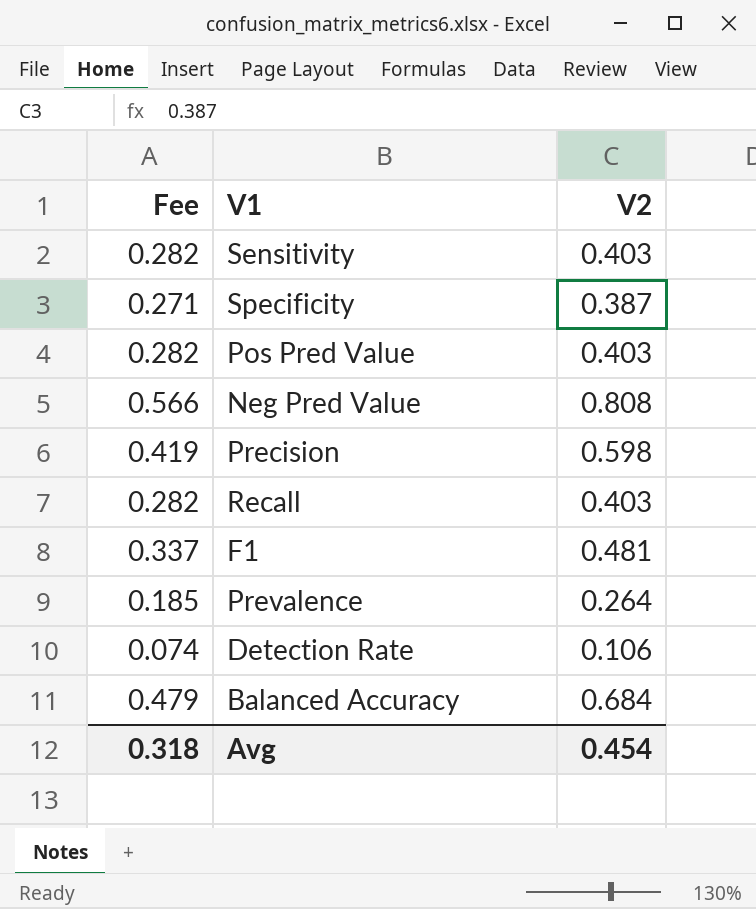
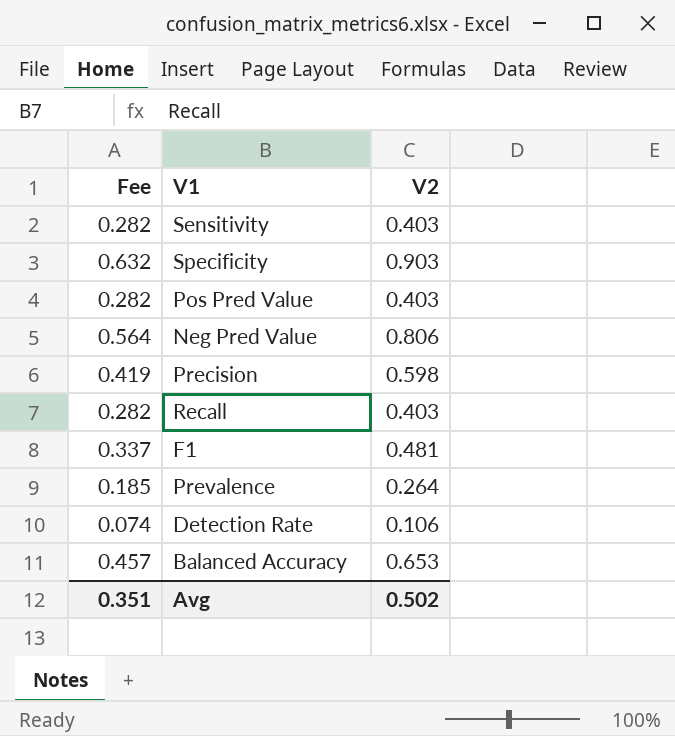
Specificity | Fee: 0.271 -> 0.632
Specificity | V2: 0.387 -> 0.903
Neg Pred Value | Fee: 0.566 -> 0.564
Neg Pred Value | V2: 0.808 -> 0.806
Balanced Accuracy | Fee: 0.479 -> 0.457
Balanced Accuracy | V2: 0.684 -> 0.653
Avg | Fee: 0.318 -> 0.351
Avg | V2: 0.454 -> 0.502

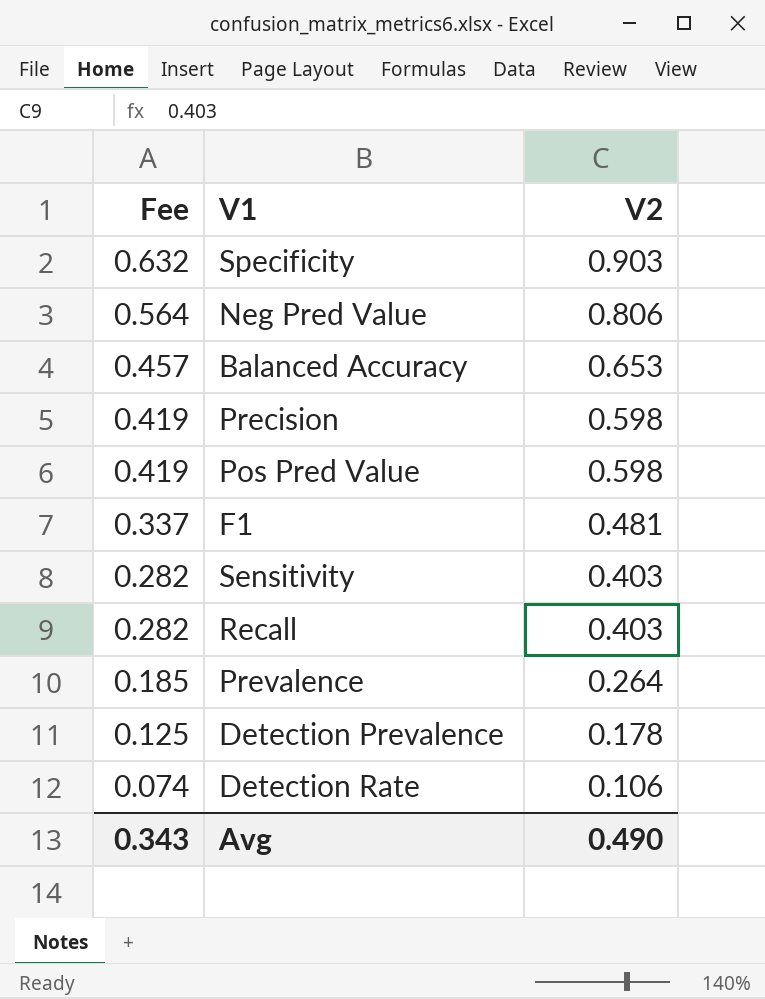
row order: none -> Fee descending
Pos Pred Value | Fee: 0.282 -> 0.419
Pos Pred Value | V2: 0.403 -> 0.598
row Detection Prevalence: none -> 0.125 | 0.178
Avg | Fee: 0.351 -> 0.343
Avg | V2: 0.502 -> 0.490

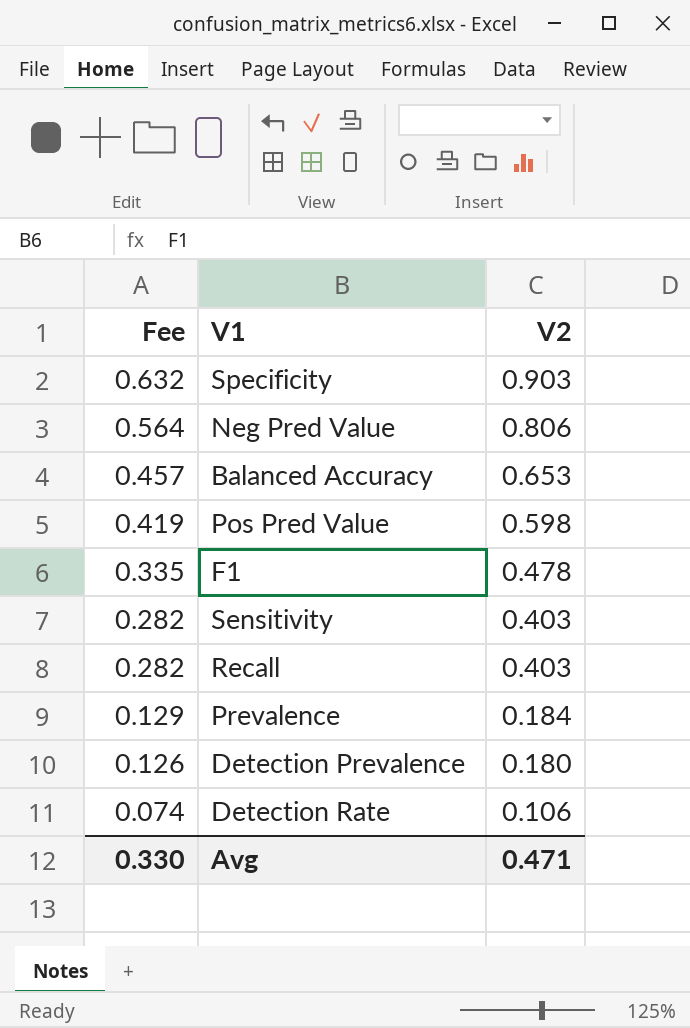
row Precision: 0.419 | 0.598 -> none
F1 | Fee: 0.337 -> 0.335
F1 | V2: 0.481 -> 0.478
Prevalence | Fee: 0.185 -> 0.129
Prevalence | V2: 0.264 -> 0.184
Detection Prevalence | Fee: 0.125 -> 0.126
Detection Prevalence | V2: 0.178 -> 0.180
Avg | Fee: 0.343 -> 0.330
Avg | V2: 0.490 -> 0.471

